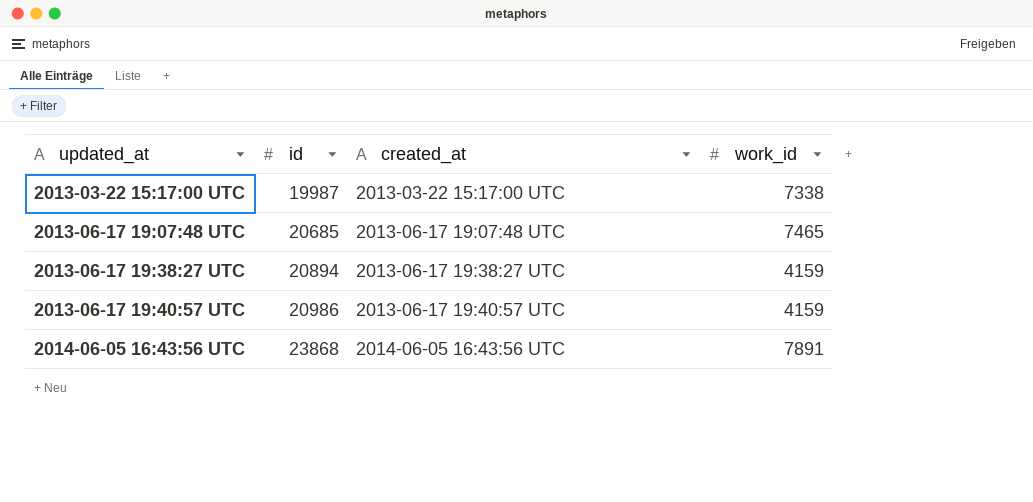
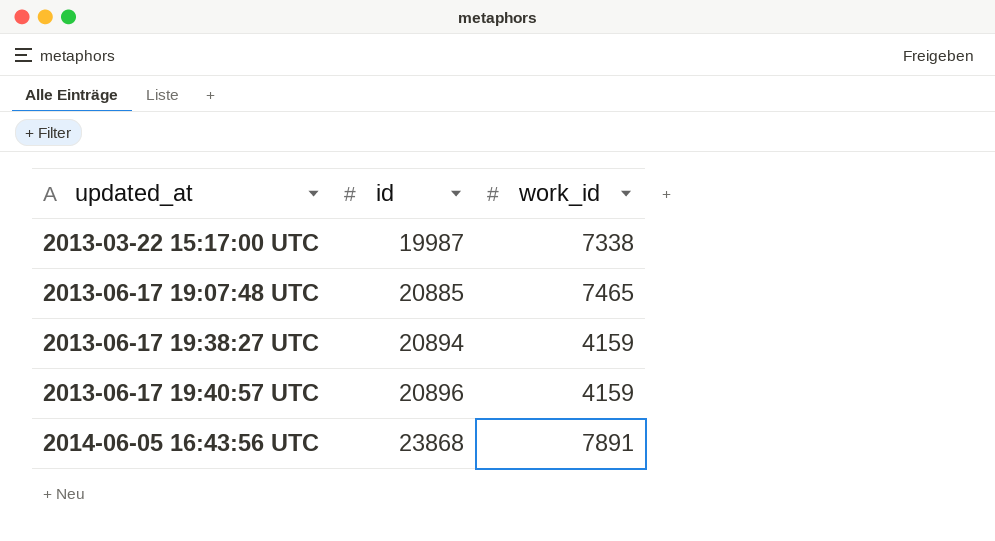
column created_at | position: 3 -> none
2013-06-17 19:07:48 UTC | id: 20685 -> 20885
2013-06-17 19:40:57 UTC | id: 20986 -> 20896

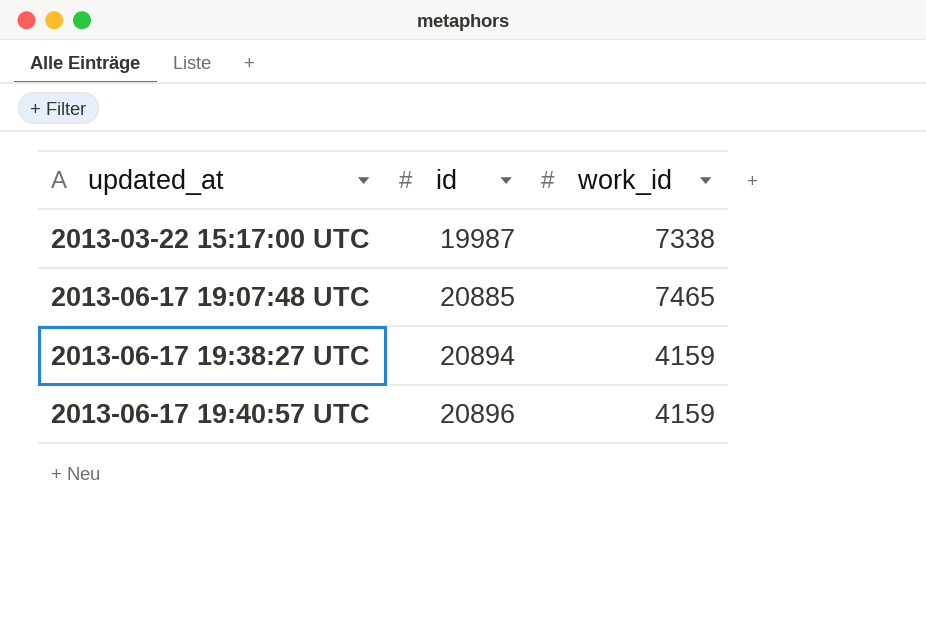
row 2014-06-05 16:43:56 UTC: 23868 | 7891 -> none

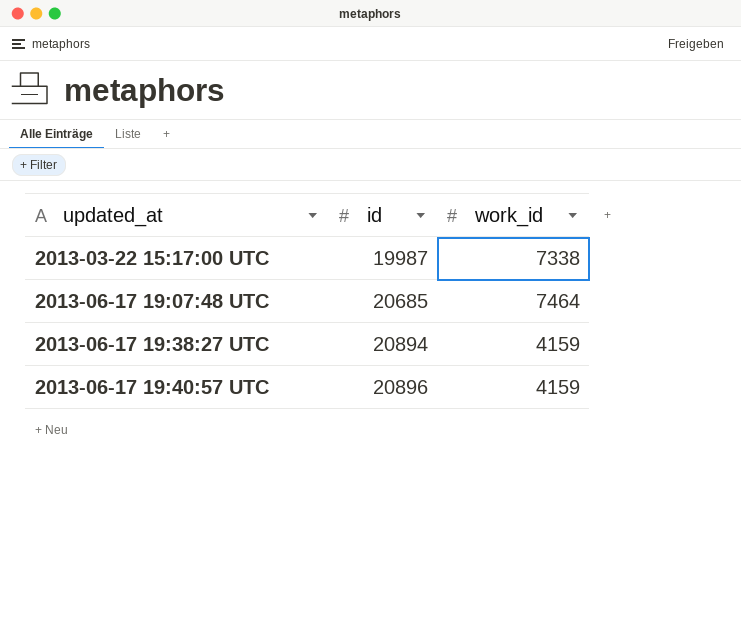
2013-06-17 19:07:48 UTC | id: 20885 -> 20685
2013-06-17 19:07:48 UTC | work_id: 7465 -> 7464

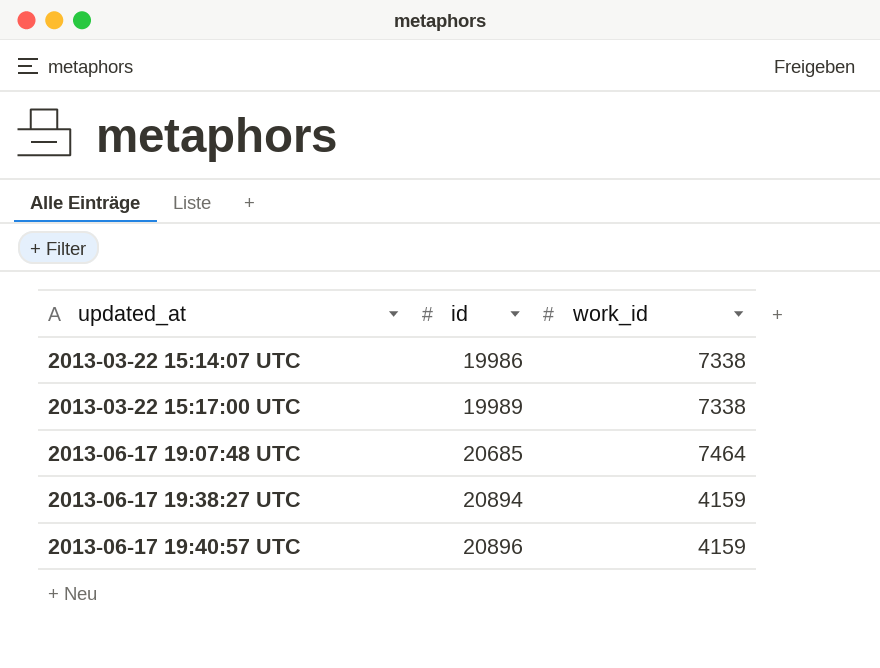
row 2013-03-22 15:14:07 UTC: none -> 19986 | 7338
2013-03-22 15:17:00 UTC | id: 19987 -> 19989

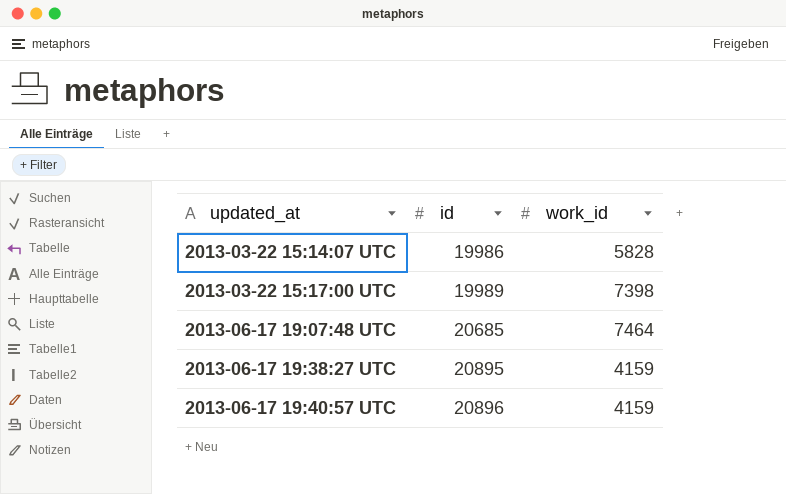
2013-03-22 15:14:07 UTC | work_id: 7338 -> 5828
2013-03-22 15:17:00 UTC | work_id: 7338 -> 7398
2013-06-17 19:38:27 UTC | id: 20894 -> 20895

